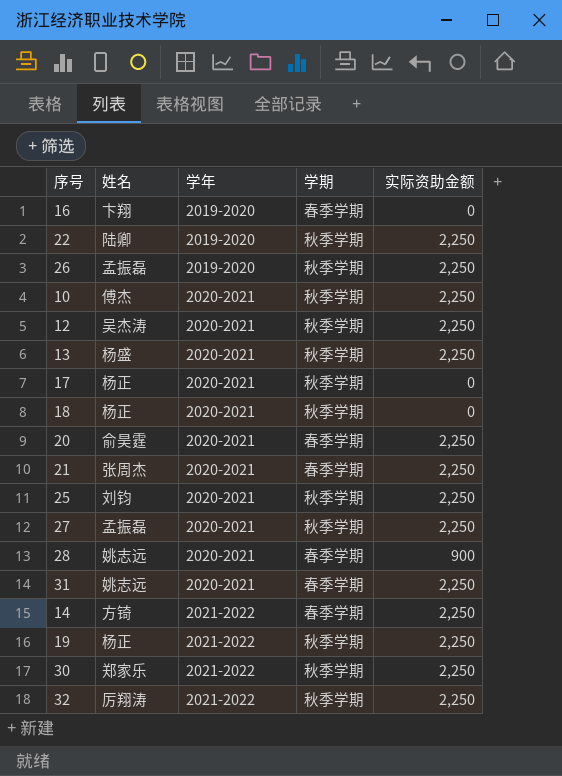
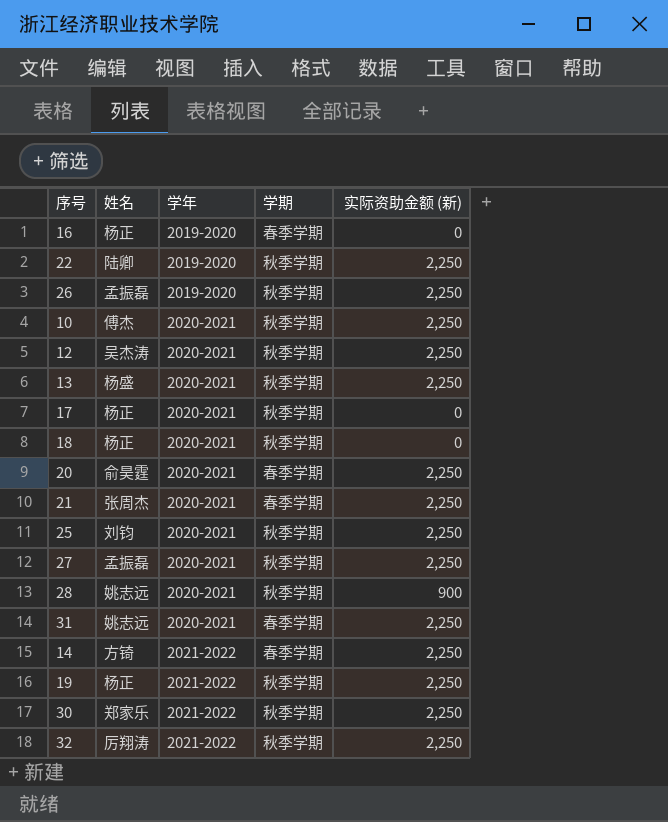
column name: 实际资助金额 -> 实际资助金额 (新)
16 | 姓名: 卞翔 -> 杨正
28 | 学期: 春季学期 -> 秋季学期

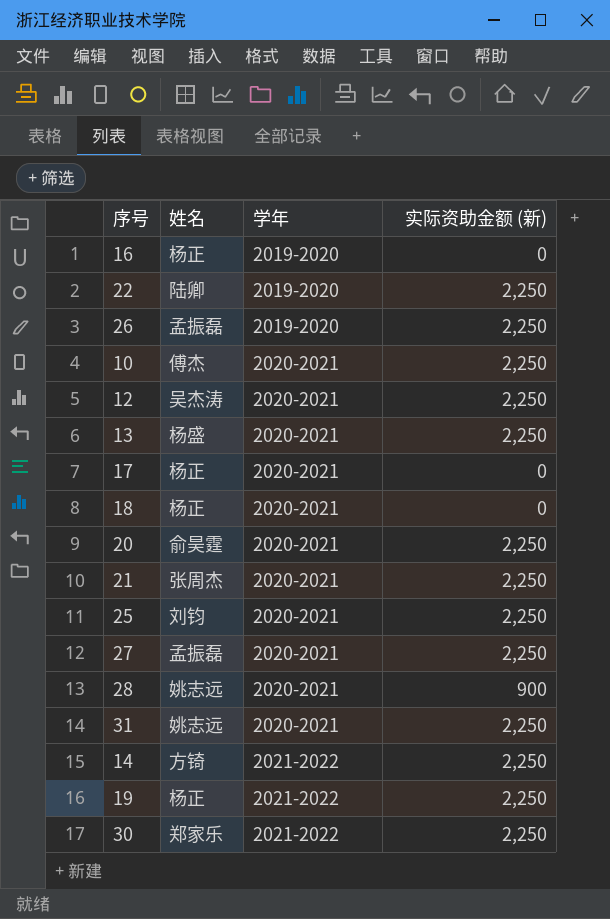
column 学期 | position: 4 -> none
row 32: 厉翔涛 | 2021-2022 | 秋季学期 | 2,250 -> none

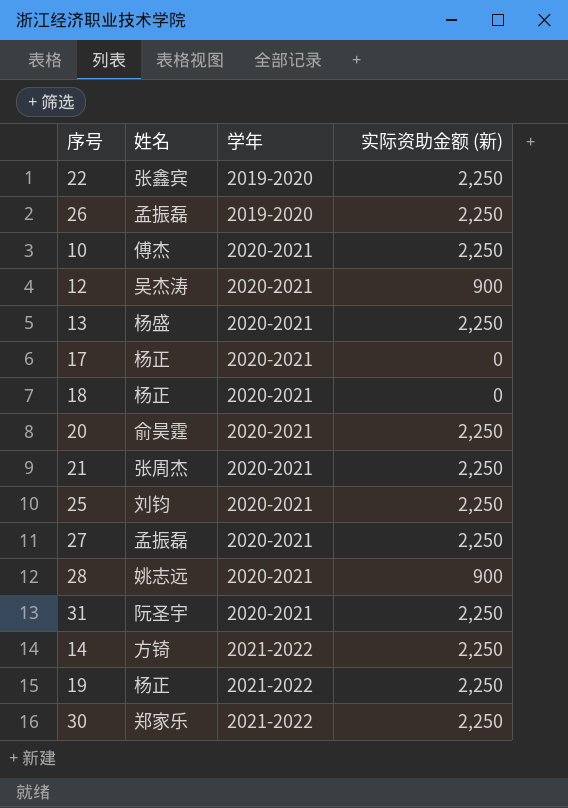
row 16: 杨正 | 2019-2020 | 0 -> none
22 | 姓名: 陆卿 -> 张鑫宾
12 | 实际资助金额 (新): 2,250 -> 900
31 | 姓名: 姚志远 -> 阮圣宇

